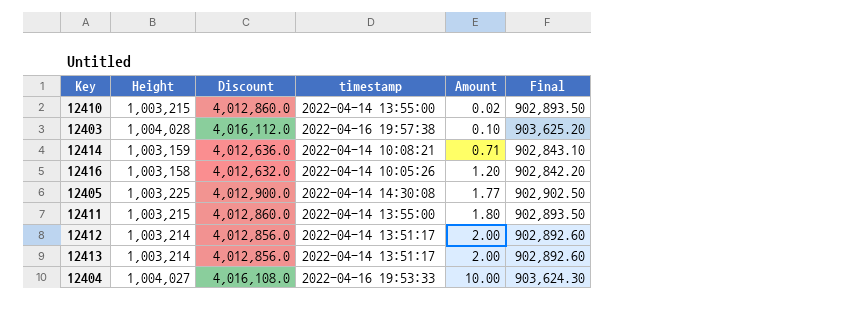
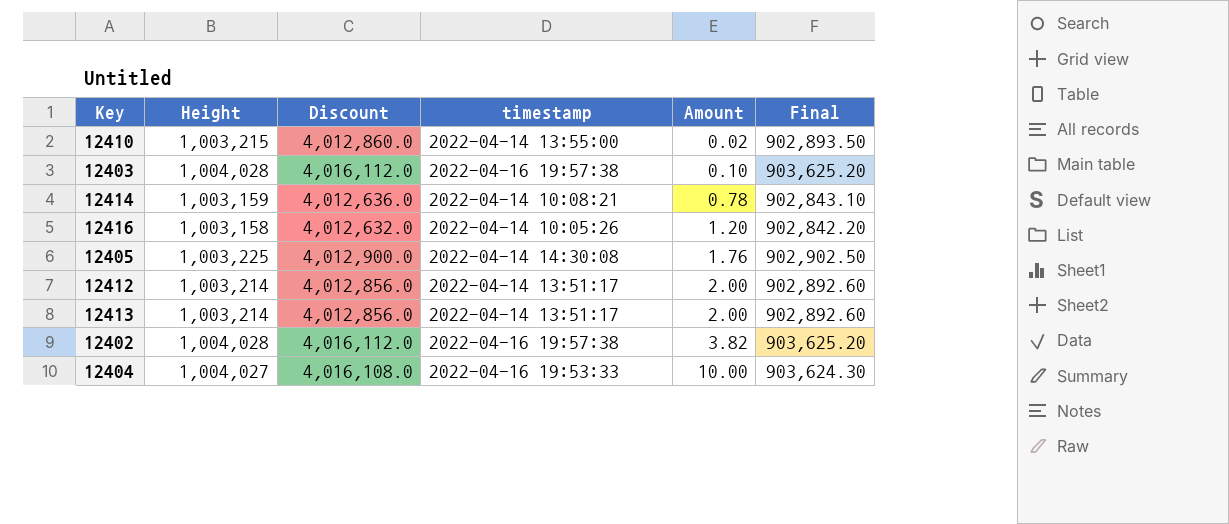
row 12411: 1,003,215 | 4,012,860.0 | 2022-04-14 13:55:00 | 1.80 | 902,893.50 -> none
12414 | Amount: 0.71 -> 0.78
12405 | Amount: 1.77 -> 1.76
row 12402: none -> 1,004,028 | 4,016,112.0 | 2022-04-16 19:57:38 | 3.82 | 903,625.20

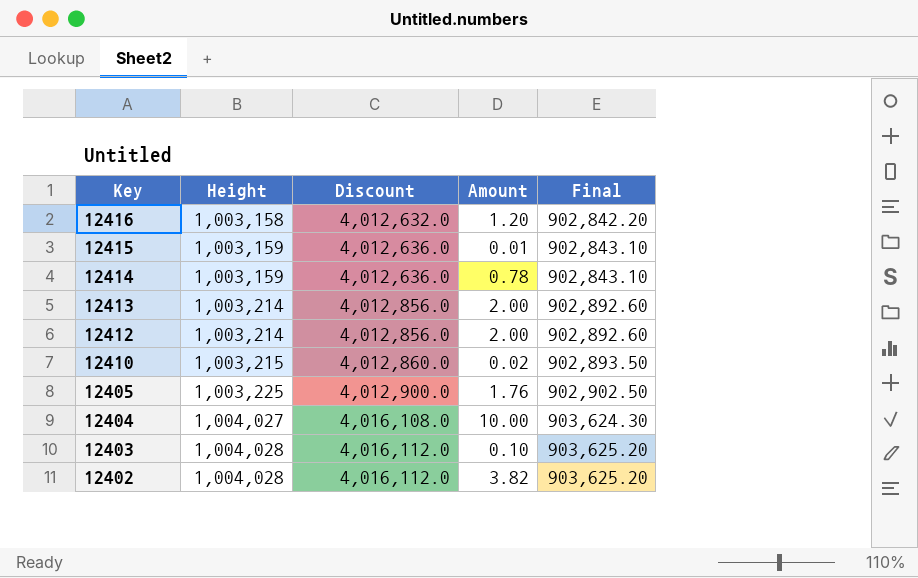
row order: Amount ascending -> Key descending
column timestamp | position: 4 -> none
row 12415: none -> 1,003,159 | 4,012,636.0 | 0.01 | 902,843.10

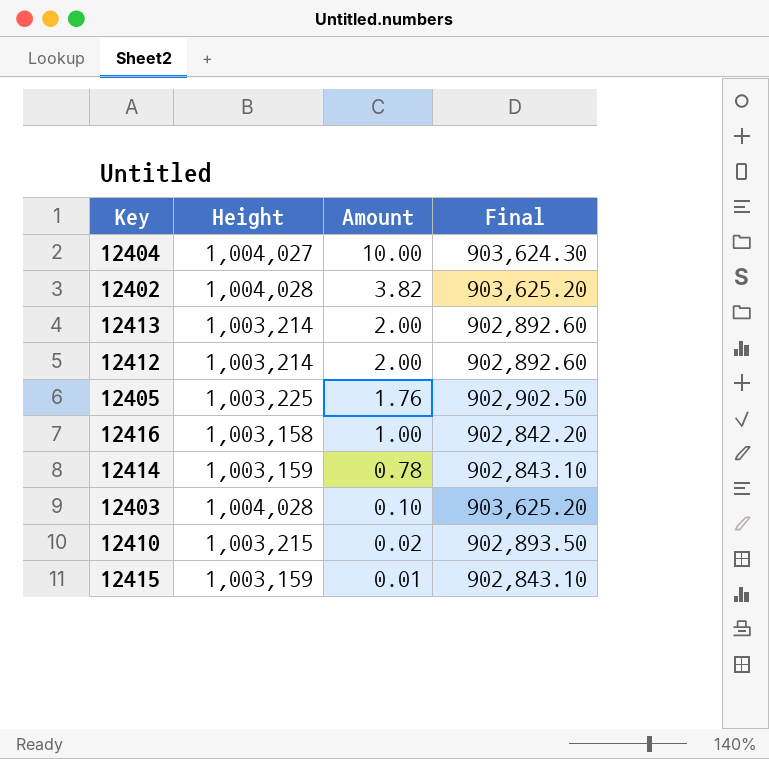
row order: Key descending -> Amount descending
column Discount | formula: [Height] * 4 -> none
12416 | Amount: 1.20 -> 1.00

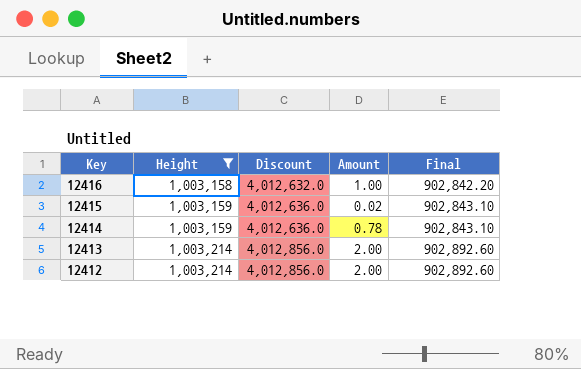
filter: none -> Height <= 1,003,214
row order: Amount descending -> Key descending
column Discount | formula: none -> [Height] * 4
12415 | Amount: 0.01 -> 0.02

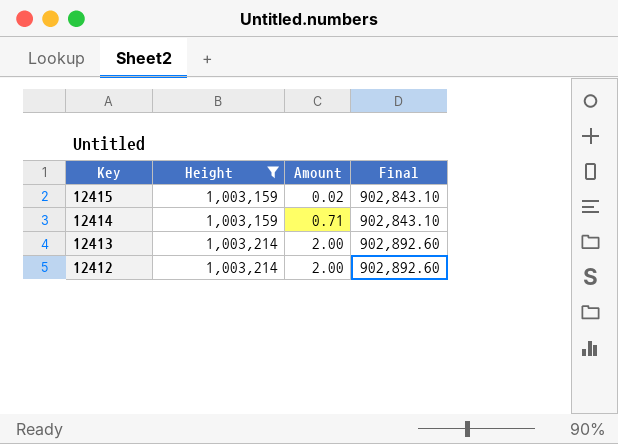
column Discount | formula: [Height] * 4 -> none
row 12416: 1,003,158 | 4,012,632.0 | 1.00 | 902,842.20 -> none
12414 | Amount: 0.78 -> 0.71

